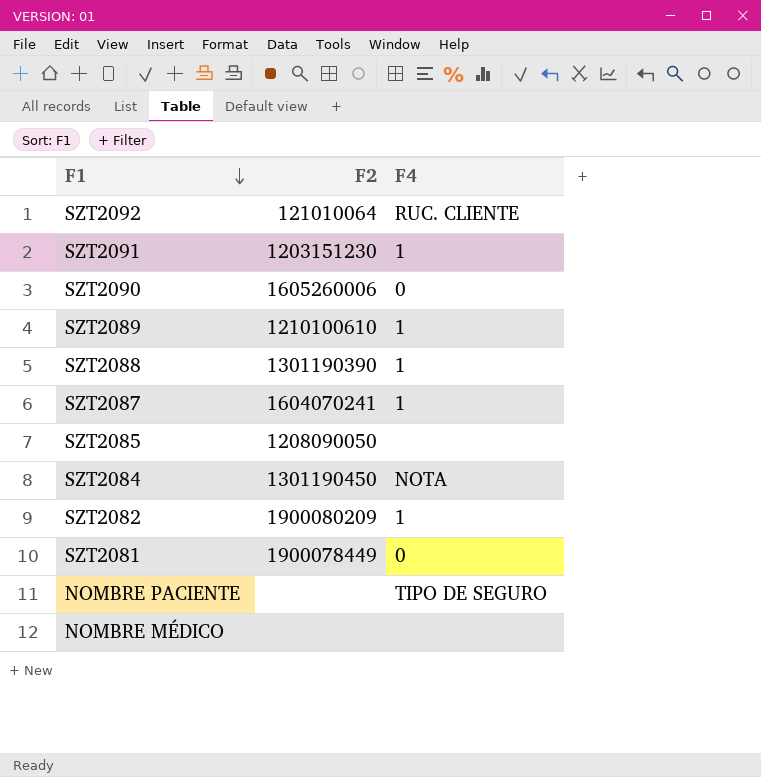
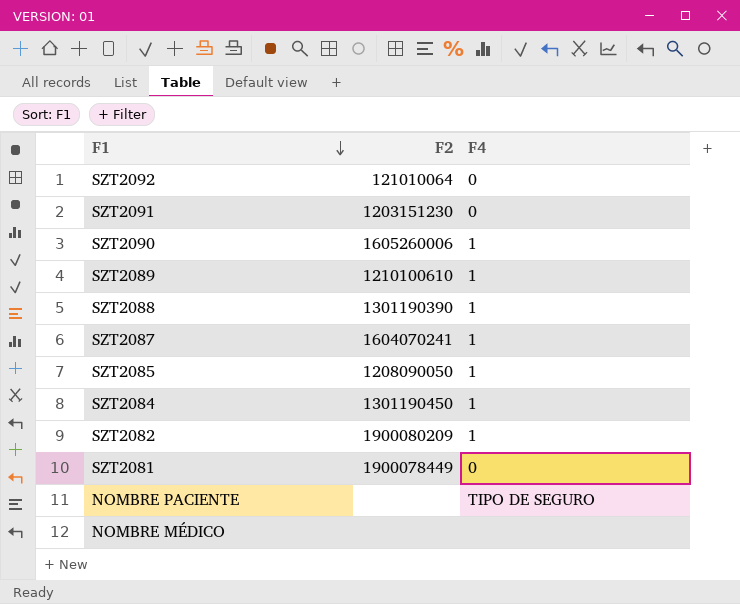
SZT2092 | F4: RUC. CLIENTE -> 0
SZT2091 | F4: 1 -> 0
SZT2090 | F4: 0 -> 1
SZT2085 | F4: none -> 1
SZT2084 | F4: NOTA -> 1

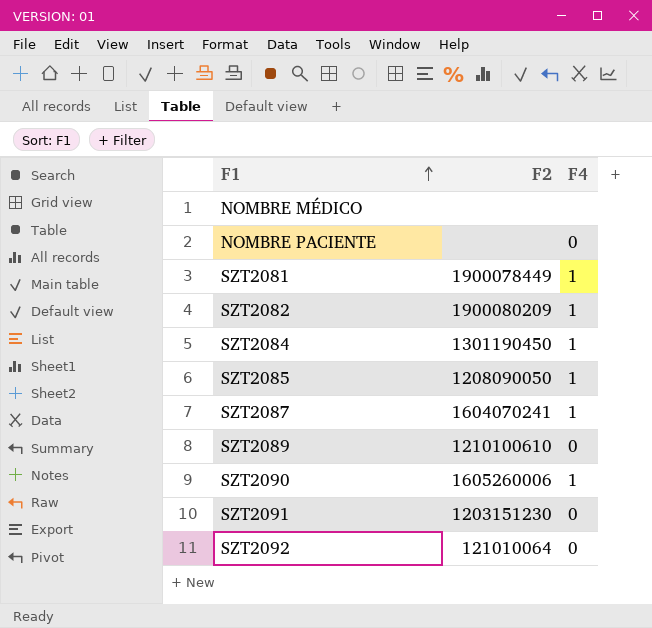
row order: F1 descending -> F1 ascending
row SZT2088: 1301190390 | 1 -> none
NOMBRE PACIENTE | F4: TIPO DE SEGURO -> 0
SZT2081 | F4: 0 -> 1
SZT2089 | F4: 1 -> 0

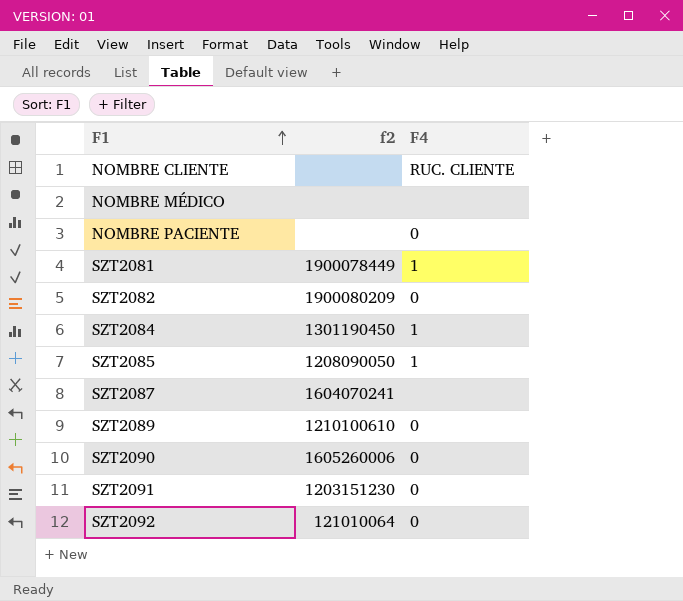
column name: F2 -> f2
row NOMBRE CLIENTE: none -> none | RUC. CLIENTE
SZT2082 | F4: 1 -> 0
SZT2087 | F4: 1 -> none
SZT2090 | F4: 1 -> 0

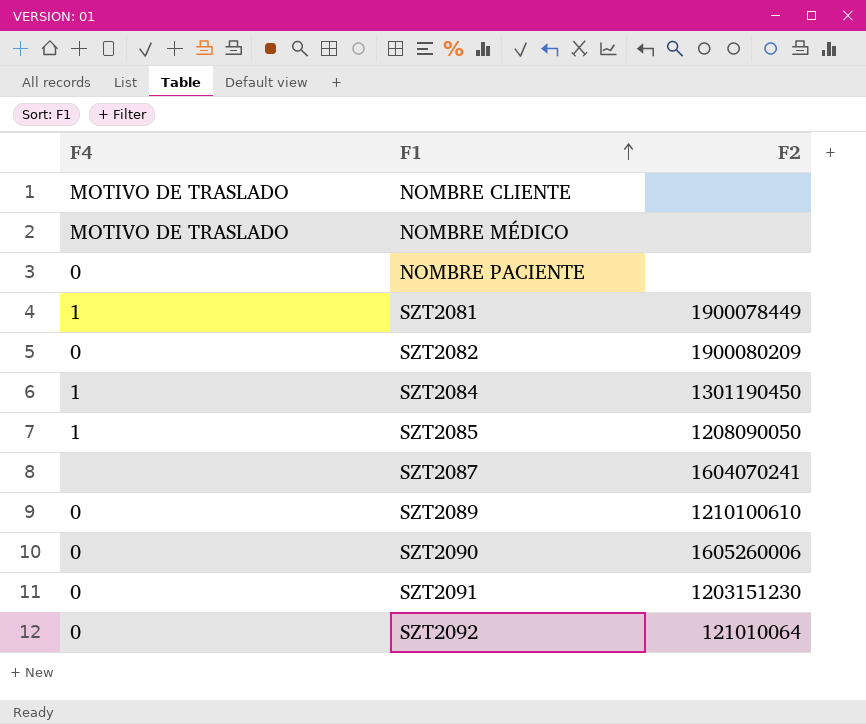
column F4 | position: 3 -> 1
column name: f2 -> F2
NOMBRE CLIENTE | F4: RUC. CLIENTE -> MOTIVO DE TRASLADO
NOMBRE MÉDICO | F4: none -> MOTIVO DE TRASLADO

